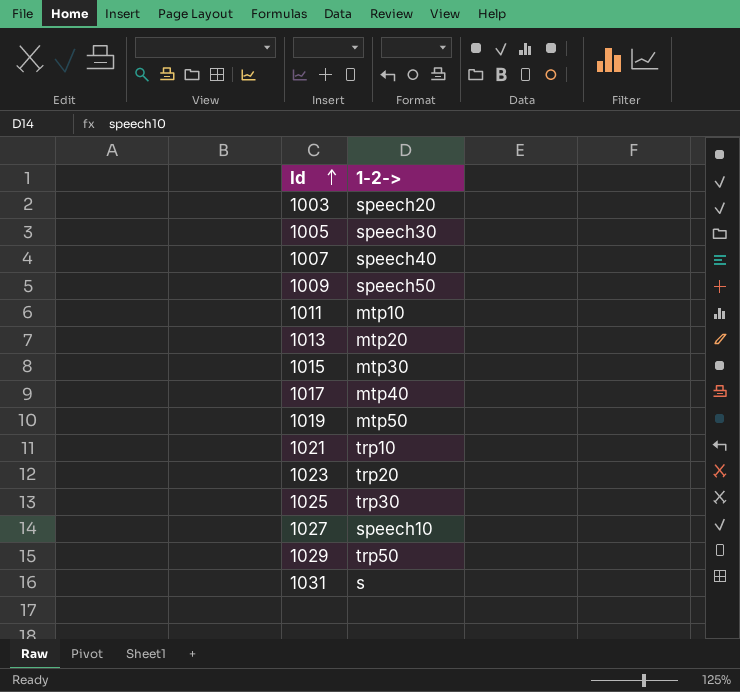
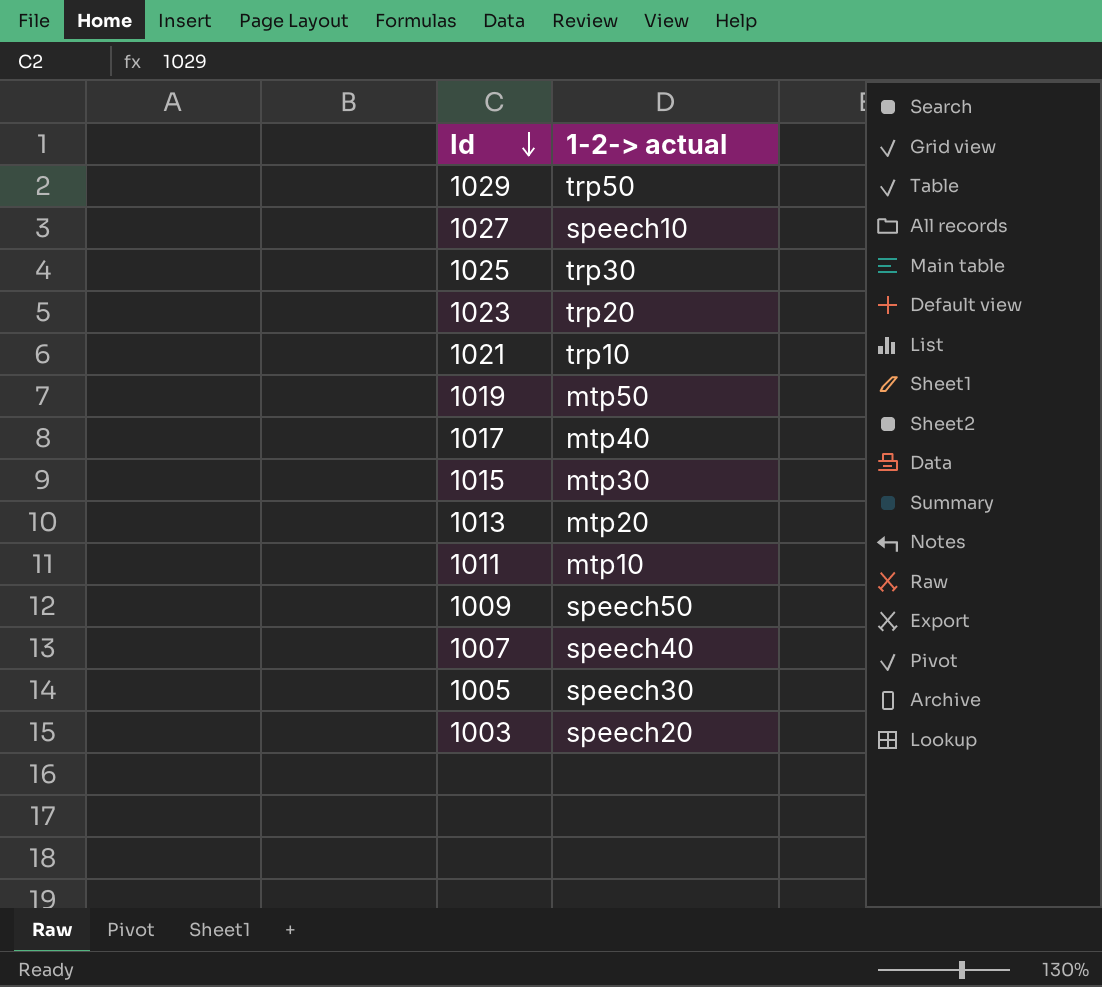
row order: Id ascending -> Id descending
column name: 1-2-> -> 1-2-> actual
row 1031: s -> none

